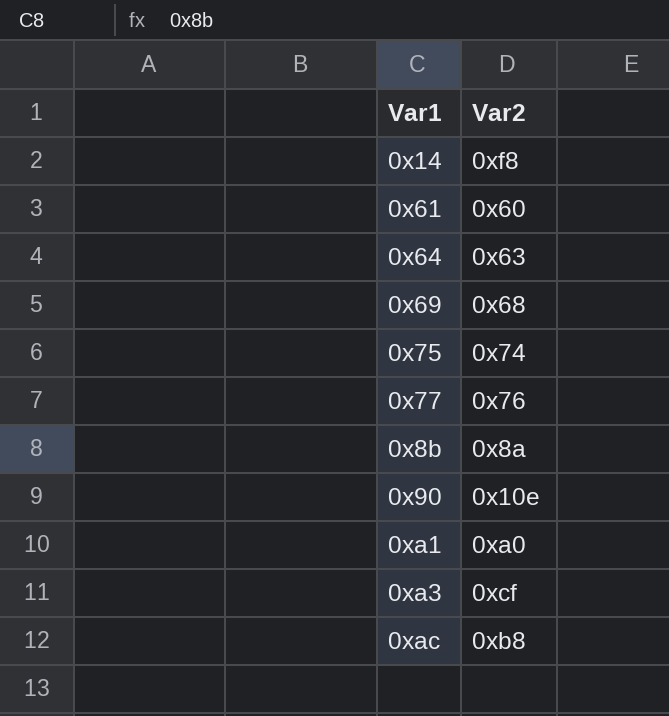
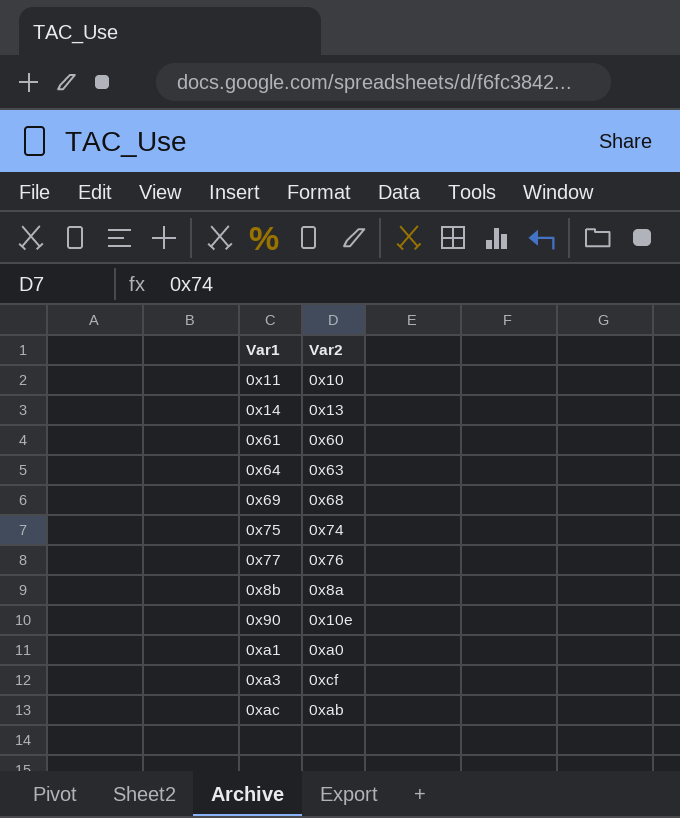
row 0x11: none -> 0x10
0x14 | Var2: 0xf8 -> 0x13
0xac | Var2: 0xb8 -> 0xab

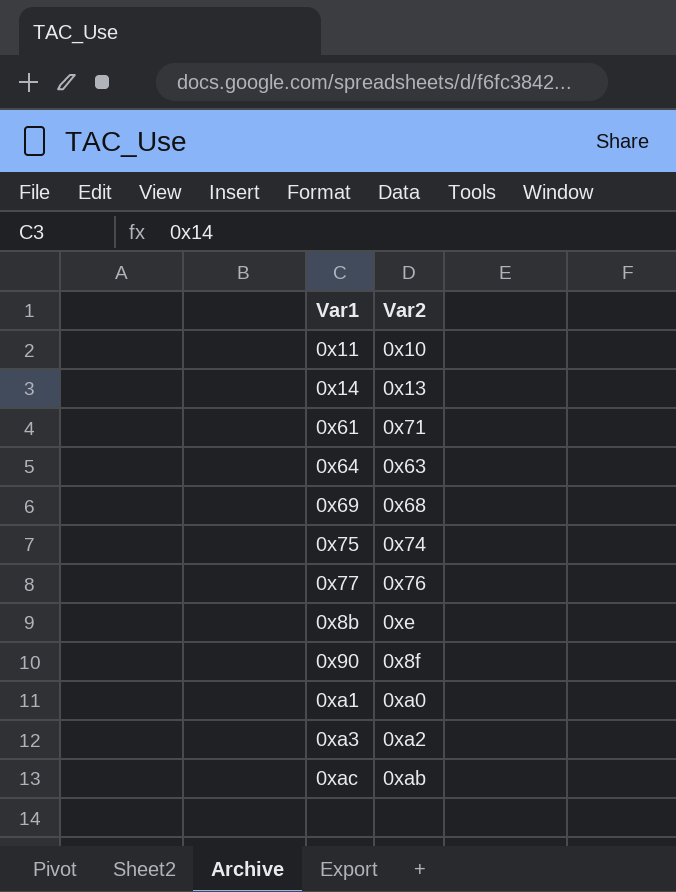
0x61 | Var2: 0x60 -> 0x71
0x8b | Var2: 0x8a -> 0xe
0x90 | Var2: 0x10e -> 0x8f
0xa3 | Var2: 0xcf -> 0xa2

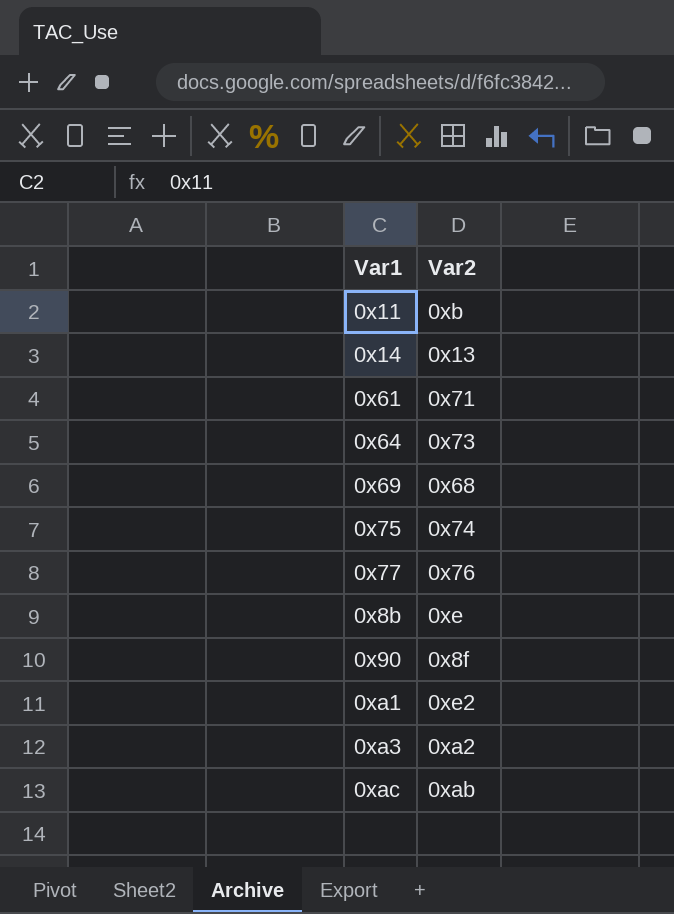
0x11 | Var2: 0x10 -> 0xb
0x64 | Var2: 0x63 -> 0x73
0xa1 | Var2: 0xa0 -> 0xe2

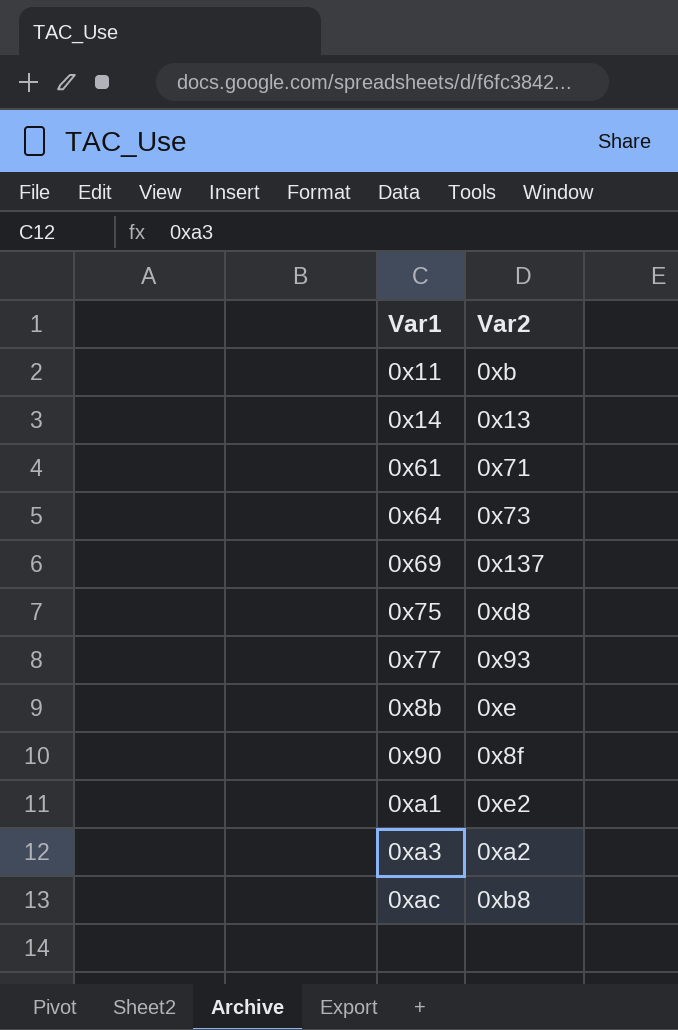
0x69 | Var2: 0x68 -> 0x137
0x75 | Var2: 0x74 -> 0xd8
0x77 | Var2: 0x76 -> 0x93
0xac | Var2: 0xab -> 0xb8

